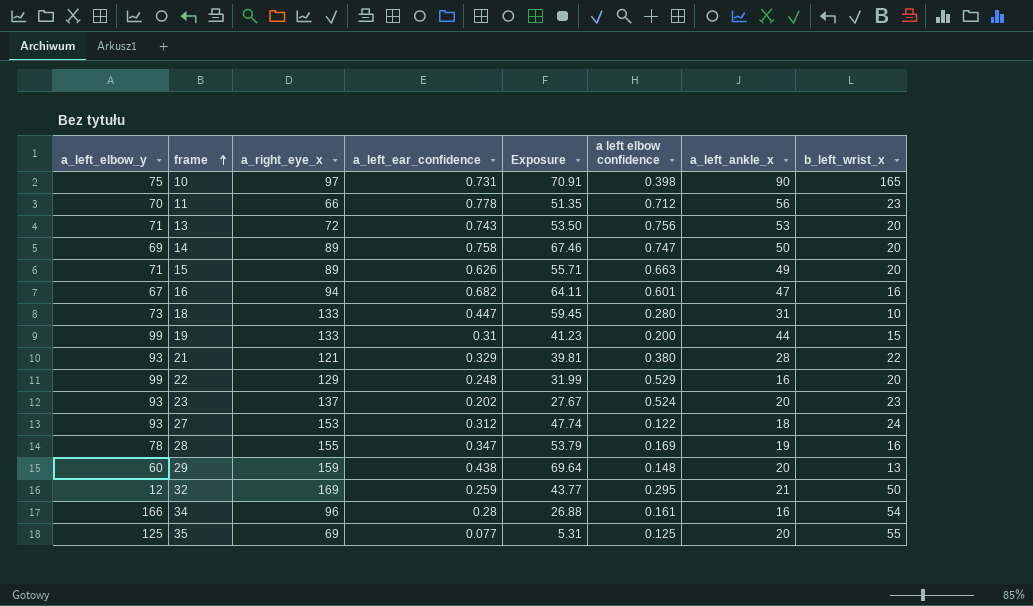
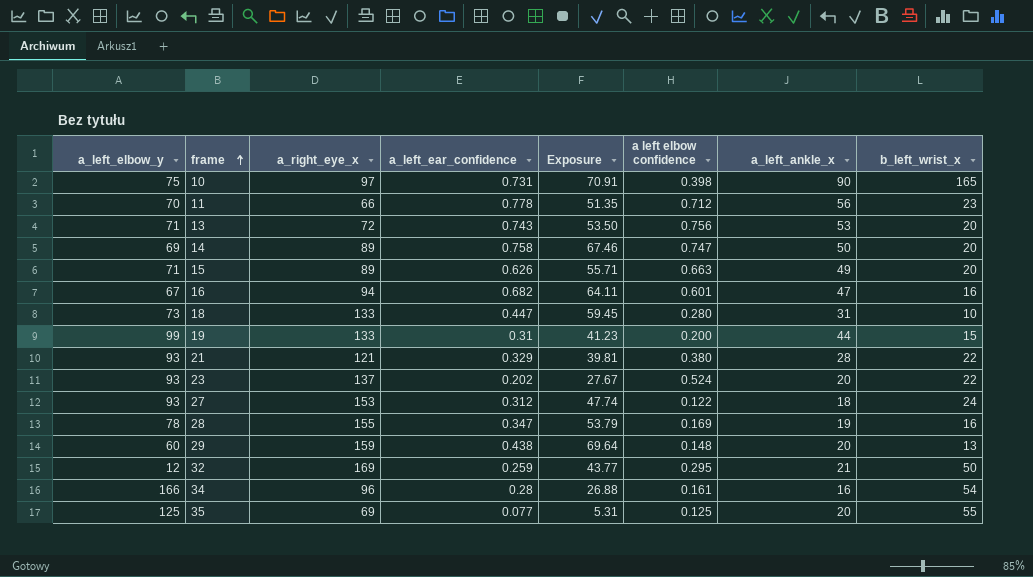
row 22: 99 | 129 | 0.248 | 31.99 | 0.529 | 16 | 20 -> none
23 | b_left_wrist_x: 23 -> 22

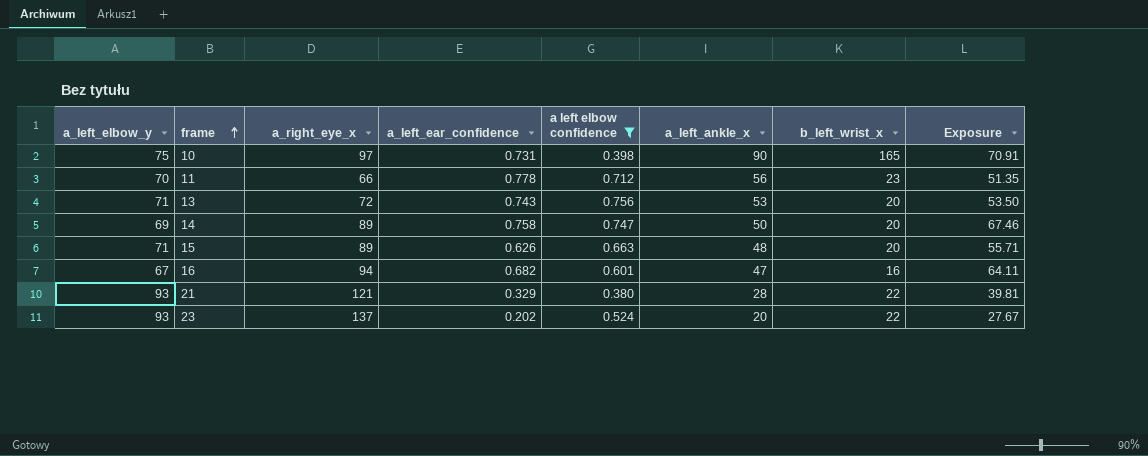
filter: none -> a left elbow confidence >= 0.380
column Exposure | position: 5 -> 8
15 | a_left_ankle_x: 49 -> 48

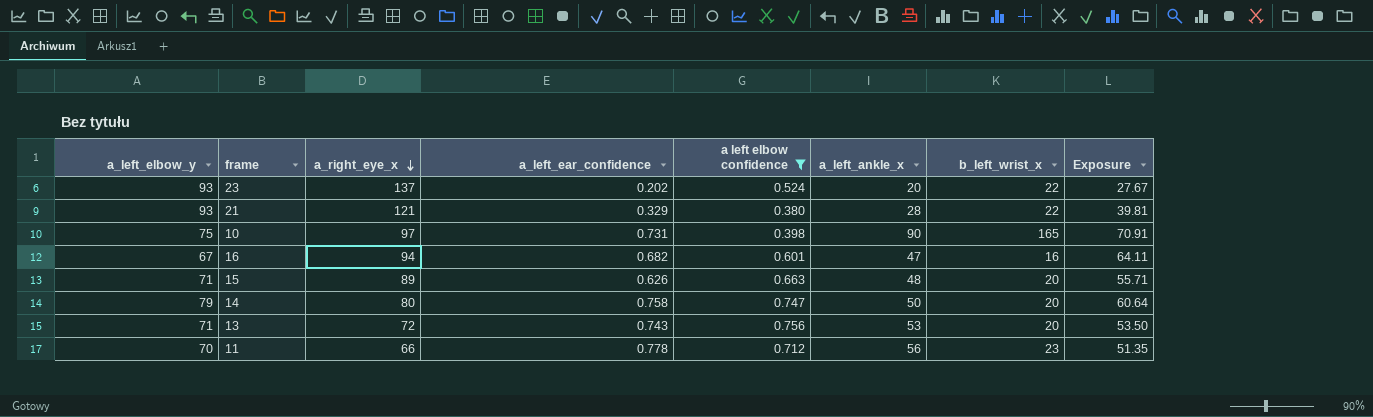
row order: frame ascending -> a_right_eye_x descending
14 | a_left_elbow_y: 69 -> 79
14 | a_right_eye_x: 89 -> 80
14 | Exposure: 67.46 -> 60.64

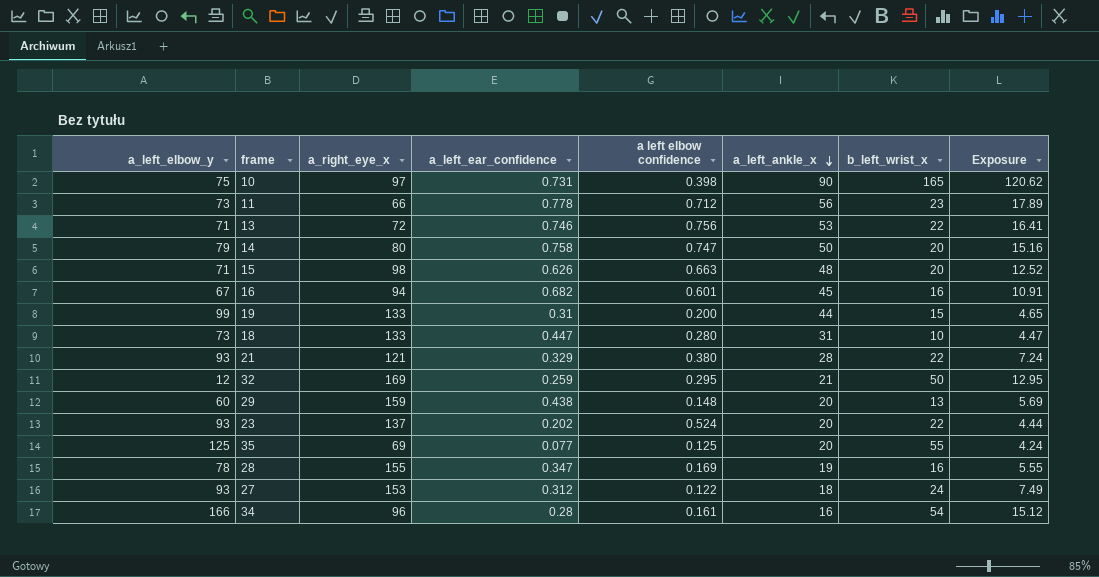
filter: a left elbow confidence >= 0.380 -> none
row order: a_right_eye_x descending -> a_left_ankle_x descending
column Exposure | formula: [a_right_eye_x] * [a_left_ear_confidence] -> [a_left_ear_confidence] * [b_left_wrist_x]
11 | a_left_elbow_y: 70 -> 73
13 | a_left_ear_confidence: 0.743 -> 0.746
13 | b_left_wrist_x: 20 -> 22
15 | a_right_eye_x: 89 -> 98
16 | a_left_ankle_x: 47 -> 45

